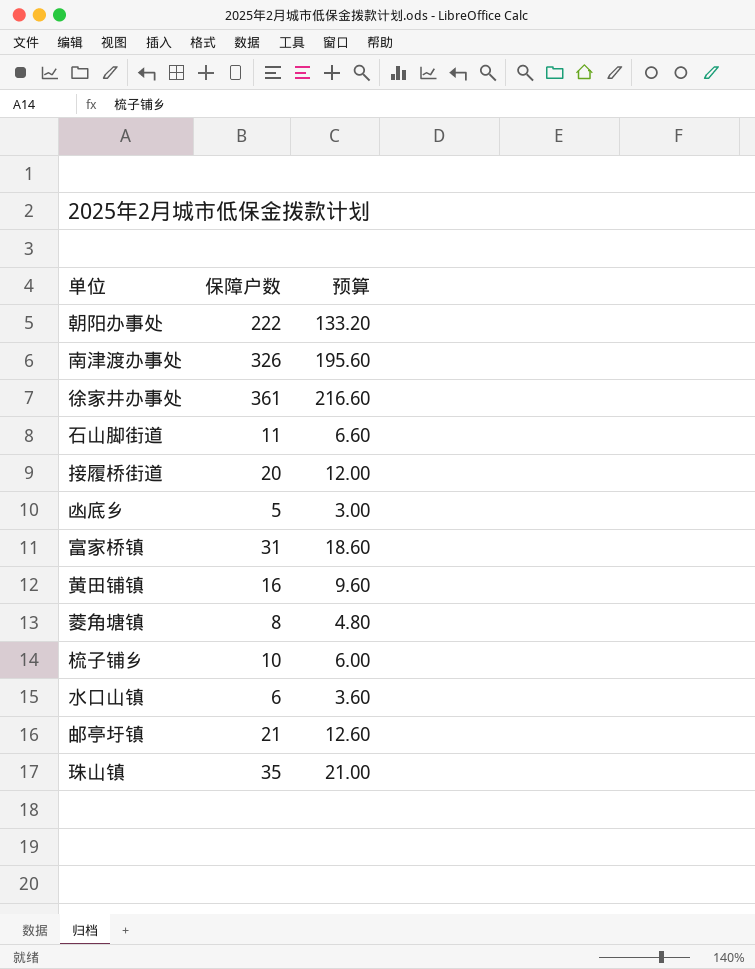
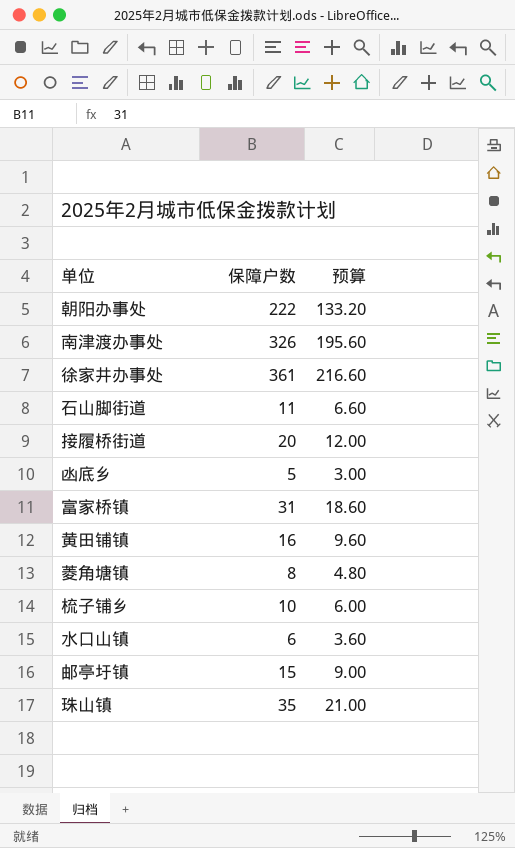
邮亭圩镇 | 保障户数: 21 -> 15
邮亭圩镇 | 预算: 12.60 -> 9.00

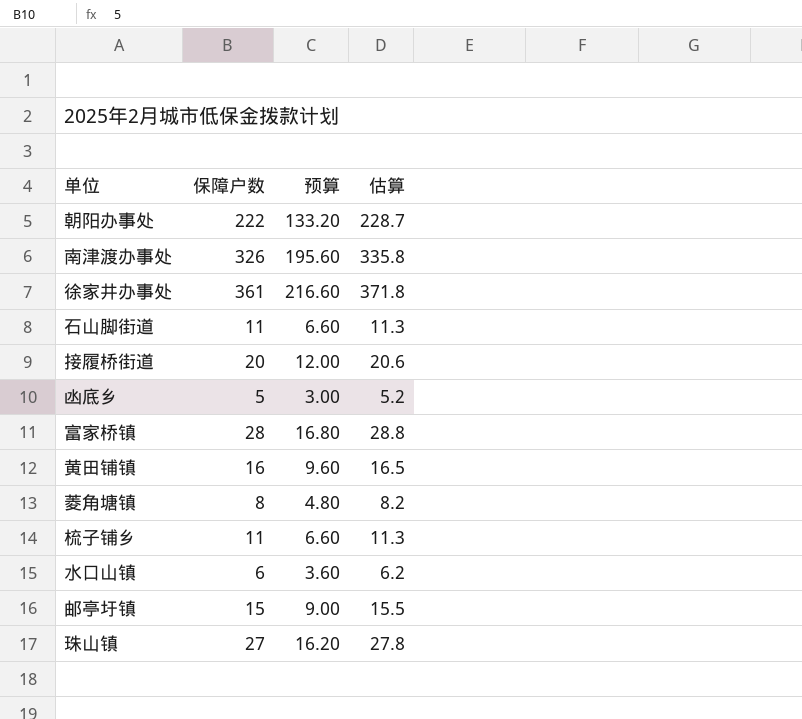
column 估算 | formula: none -> [保障户数] * 1.03
富家桥镇 | 保障户数: 31 -> 28
富家桥镇 | 预算: 18.60 -> 16.80
梳子铺乡 | 保障户数: 10 -> 11
梳子铺乡 | 预算: 6.00 -> 6.60
珠山镇 | 保障户数: 35 -> 27
珠山镇 | 预算: 21.00 -> 16.20

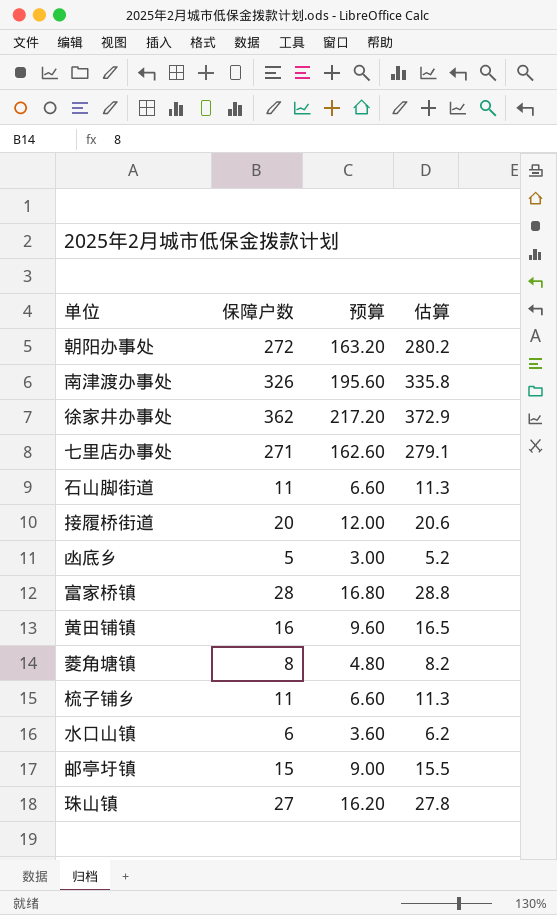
朝阳办事处 | 保障户数: 222 -> 272
朝阳办事处 | 预算: 133.20 -> 163.20
朝阳办事处 | 估算: 228.7 -> 280.2
徐家井办事处 | 保障户数: 361 -> 362
徐家井办事处 | 预算: 216.60 -> 217.20
徐家井办事处 | 估算: 371.8 -> 372.9
row 七里店办事处: none -> 271 | 162.60 | 279.1

